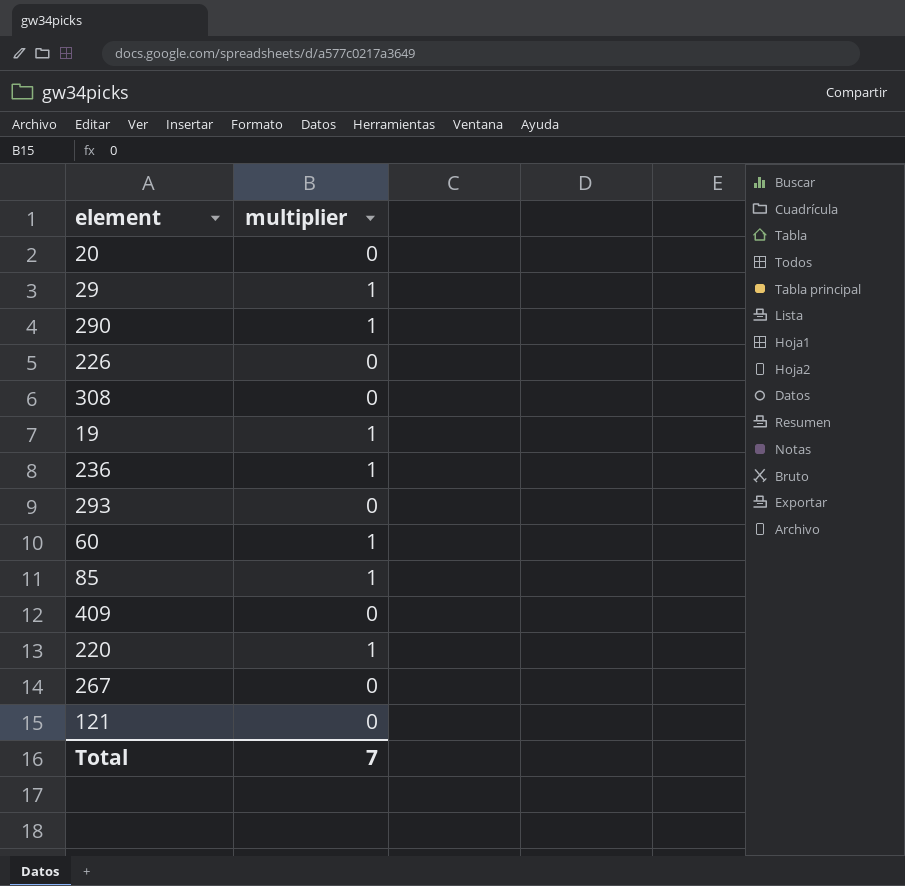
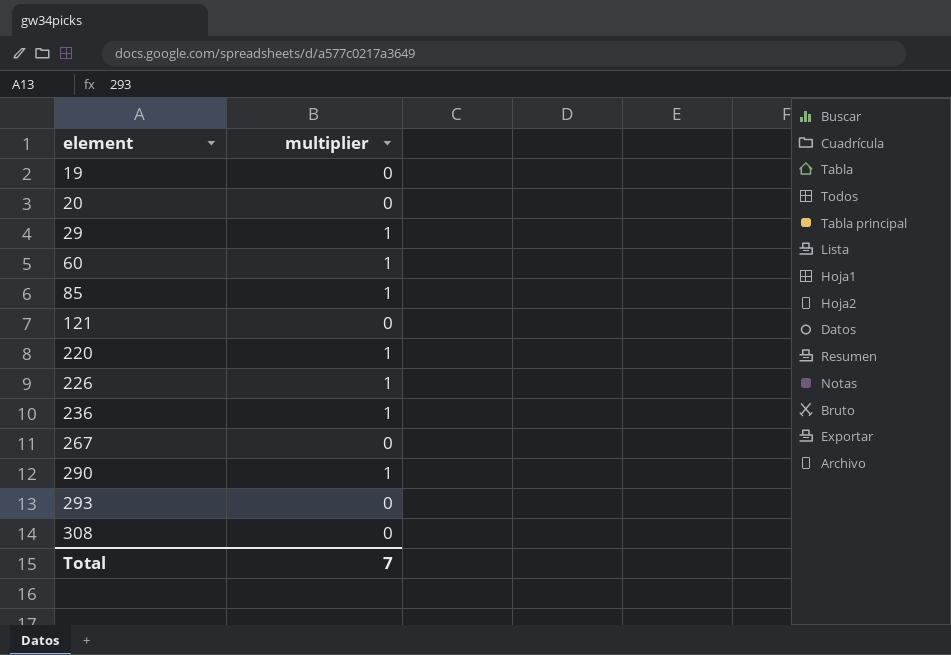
row order: none -> element ascending
row 409: 0 -> none
19 | multiplier: 1 -> 0
226 | multiplier: 0 -> 1

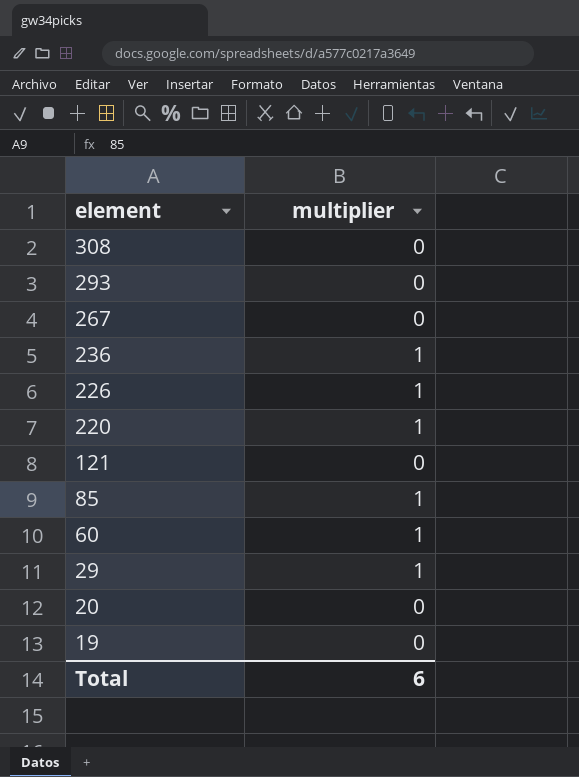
row order: element ascending -> element descending
row 290: 1 -> none
Total | multiplier: 7 -> 6

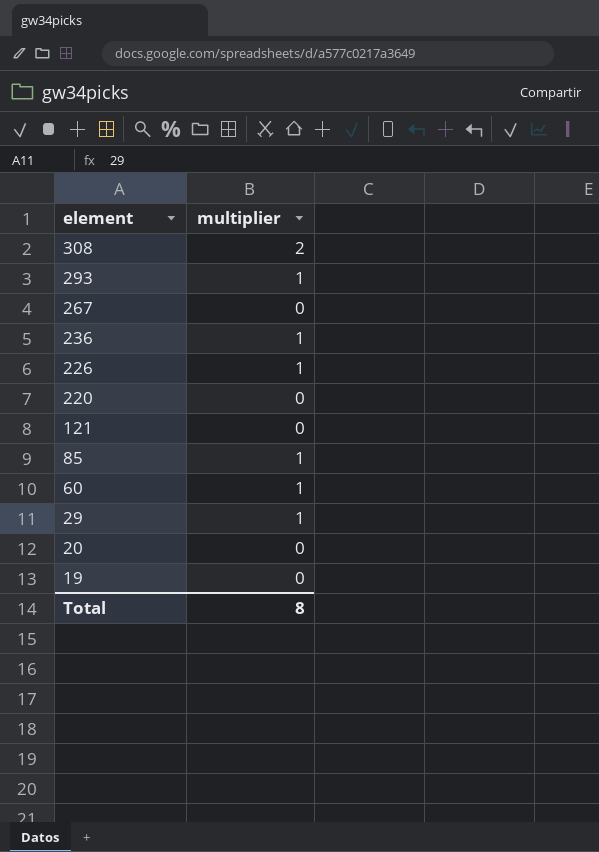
308 | multiplier: 0 -> 2
293 | multiplier: 0 -> 1
220 | multiplier: 1 -> 0
Total | multiplier: 6 -> 8

